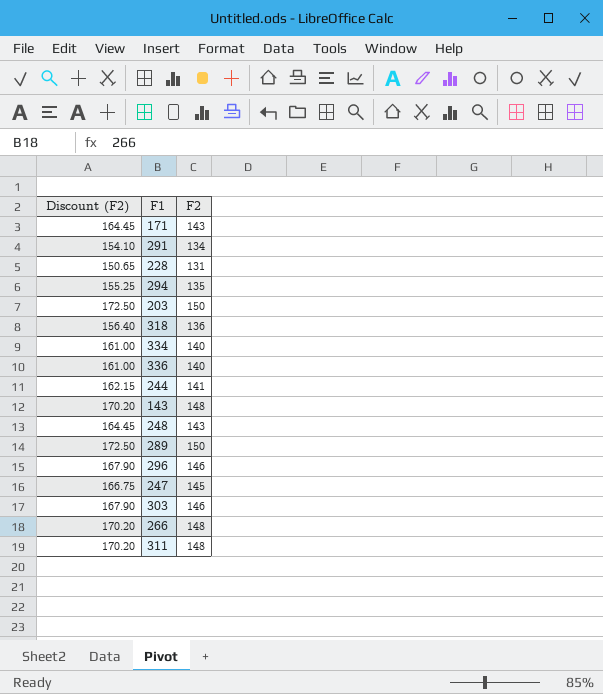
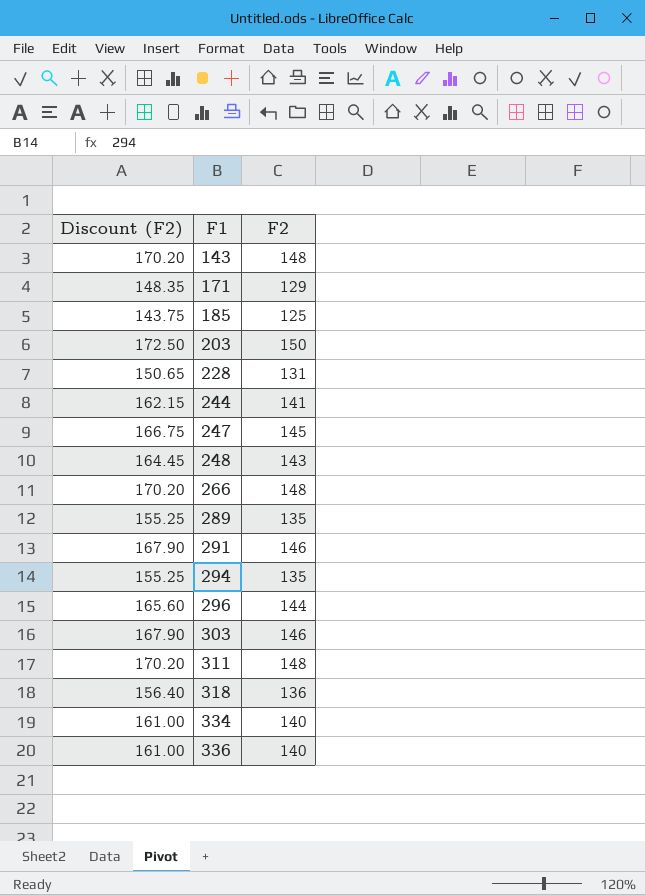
row order: none -> F1 ascending
171 | Discount (F2): 164.45 -> 148.35
171 | F2: 143 -> 129
row 185: none -> 143.75 | 125
289 | Discount (F2): 172.50 -> 155.25
289 | F2: 150 -> 135
291 | Discount (F2): 154.10 -> 167.90
291 | F2: 134 -> 146
296 | Discount (F2): 167.90 -> 165.60
296 | F2: 146 -> 144

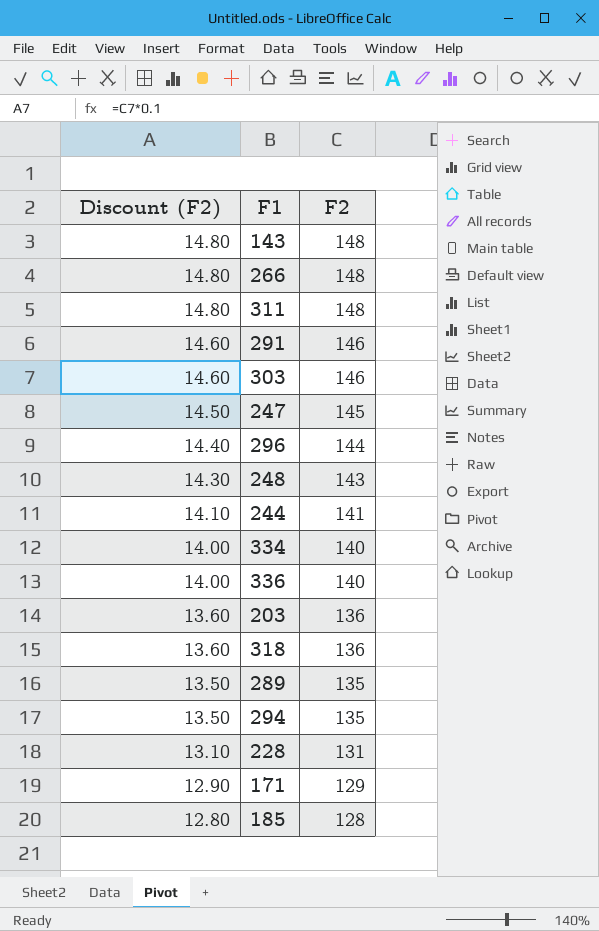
row order: F1 ascending -> Discount (F2) descending
column Discount (F2) | formula: [F2] * 1.15 -> [F2] * 0.1
203 | F2: 150 -> 136
185 | F2: 125 -> 128

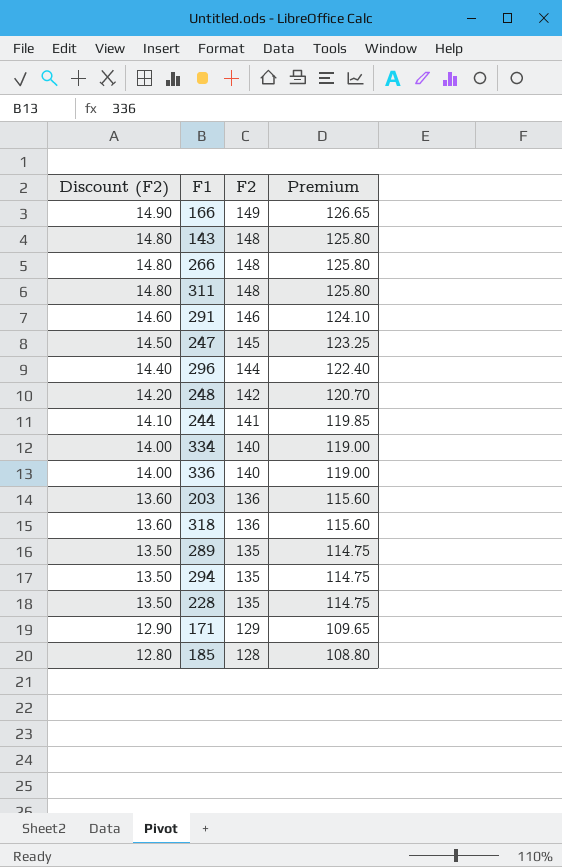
column Premium | formula: none -> [F2] * 0.85
row 303: 14.60 | 146 -> none
row 166: none -> 14.90 | 149 | 126.65
248 | Discount (F2): 14.30 -> 14.20
248 | F2: 143 -> 142
228 | Discount (F2): 13.10 -> 13.50
228 | F2: 131 -> 135

